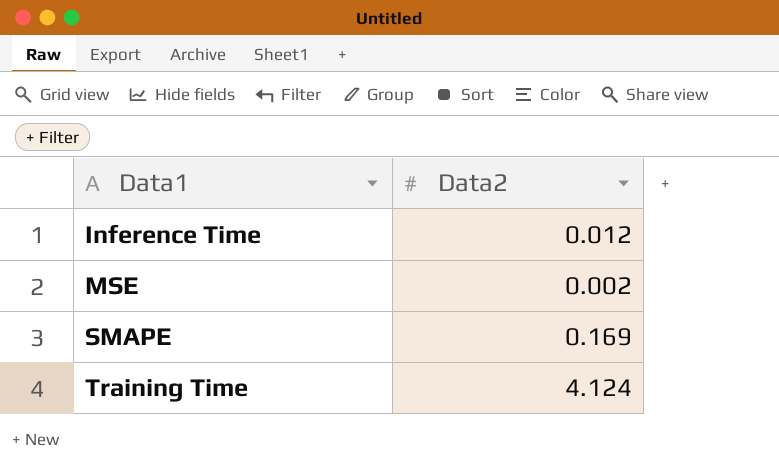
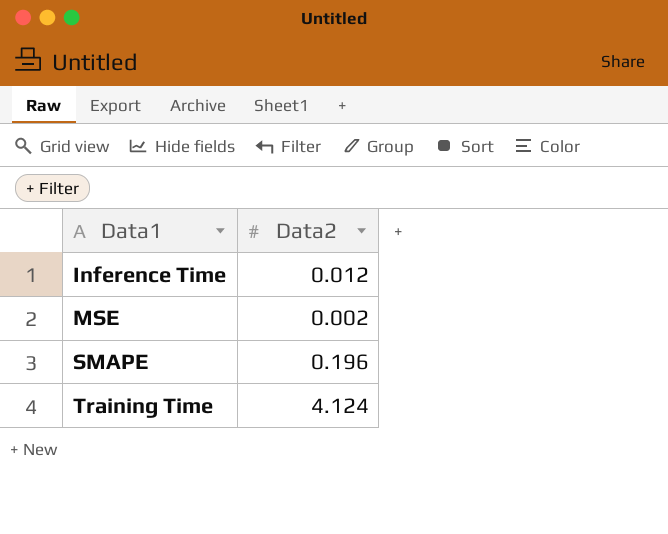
SMAPE | Data2: 0.169 -> 0.196

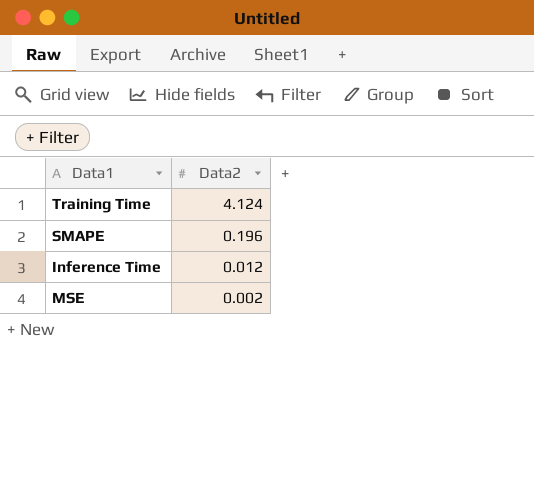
row order: Data1 ascending -> Data2 descending

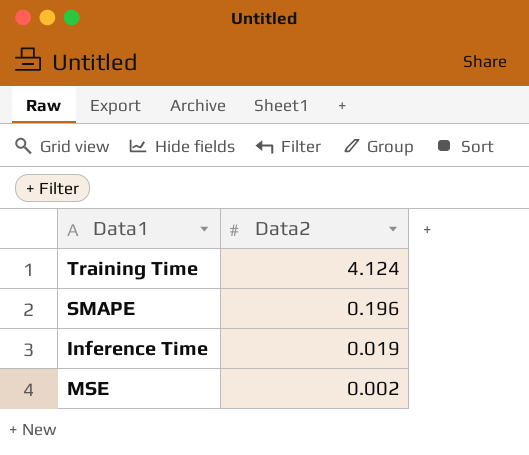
Inference Time | Data2: 0.012 -> 0.019

